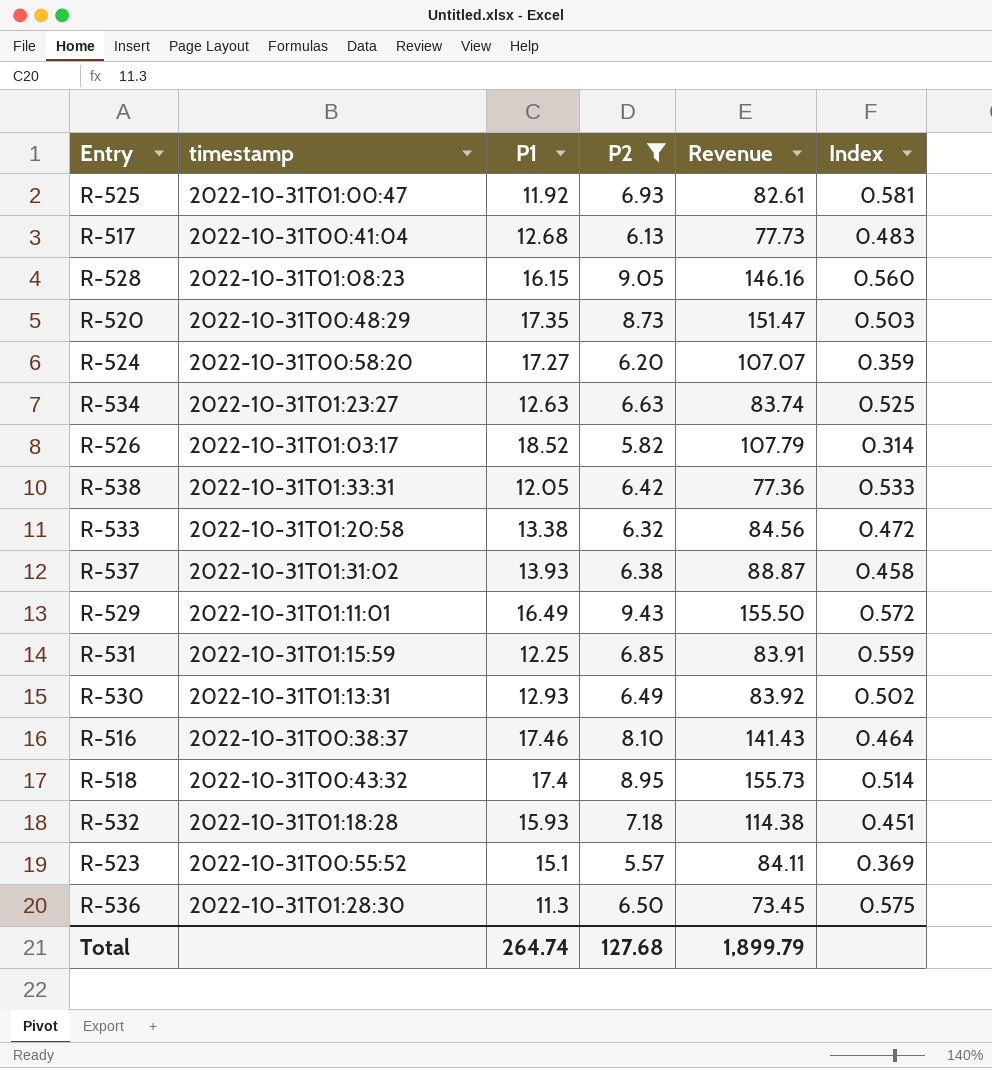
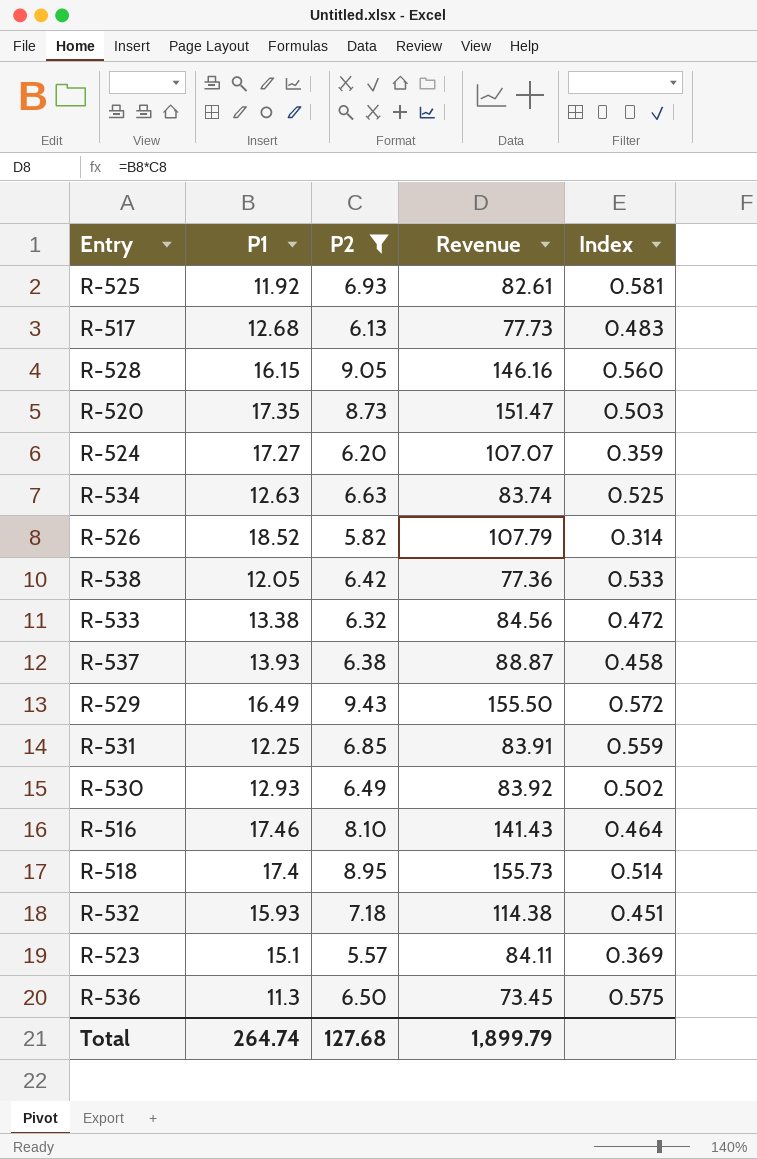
column timestamp | position: 2 -> none

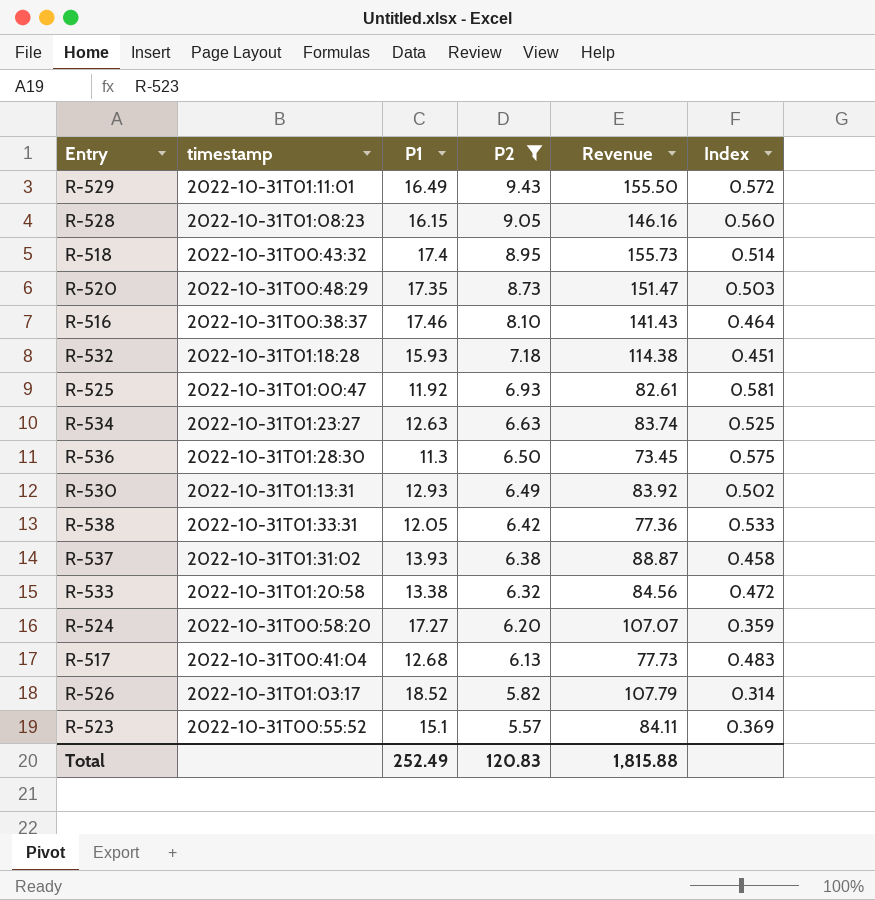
row order: none -> P2 descending
column timestamp | position: none -> 2
row R-531: 12.25 | 6.85 | 83.91 | 0.559 -> none
Total | P1: 264.74 -> 252.49
Total | P2: 127.68 -> 120.83
Total | Revenue: 1,899.79 -> 1,815.88

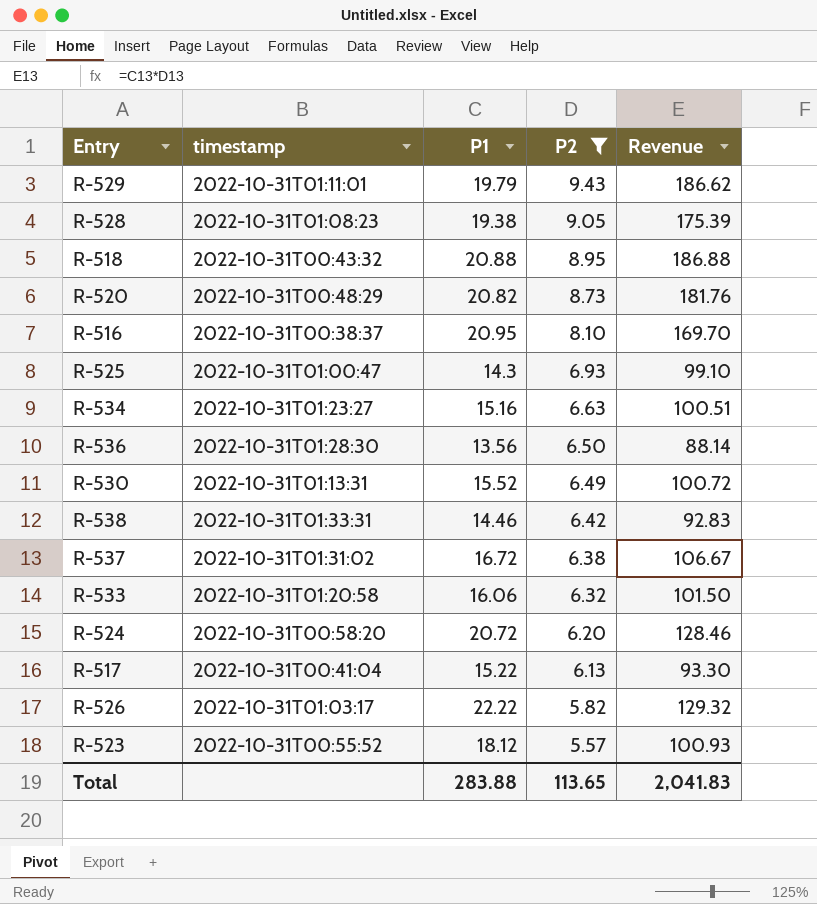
column Index | formula: [P2] / [P1] -> none
row R-532: 2022-10-31T01:18:28 | 15.93 | 7.18 | 114.38 | 0.451 -> none
R-529 | P1: 16.49 -> 19.79
R-529 | Revenue: 155.50 -> 186.62
R-528 | P1: 16.15 -> 19.38
R-528 | Revenue: 146.16 -> 175.39
R-518 | P1: 17.4 -> 20.88
R-518 | Revenue: 155.73 -> 186.88
R-520 | P1: 17.35 -> 20.82
R-520 | Revenue: 151.47 -> 181.76
R-516 | P1: 17.46 -> 20.95
R-516 | Revenue: 141.43 -> 169.70
R-525 | P1: 11.92 -> 14.3
R-525 | Revenue: 82.61 -> 99.10
R-534 | P1: 12.63 -> 15.16
R-534 | Revenue: 83.74 -> 100.51
R-536 | P1: 11.3 -> 13.56
R-536 | Revenue: 73.45 -> 88.14
R-530 | P1: 12.93 -> 15.52
R-530 | Revenue: 83.92 -> 100.72
R-538 | P1: 12.05 -> 14.46
R-538 | Revenue: 77.36 -> 92.83
R-537 | P1: 13.93 -> 16.72
R-537 | Revenue: 88.87 -> 106.67
R-533 | P1: 13.38 -> 16.06
R-533 | Revenue: 84.56 -> 101.50
R-524 | P1: 17.27 -> 20.72
R-524 | Revenue: 107.07 -> 128.46
R-517 | P1: 12.68 -> 15.22
R-517 | Revenue: 77.73 -> 93.30
R-526 | P1: 18.52 -> 22.22
R-526 | Revenue: 107.79 -> 129.32
R-523 | P1: 15.1 -> 18.12
R-523 | Revenue: 84.11 -> 100.93
Total | P1: 252.49 -> 283.88
Total | P2: 120.83 -> 113.65
Total | Revenue: 1,815.88 -> 2,041.83

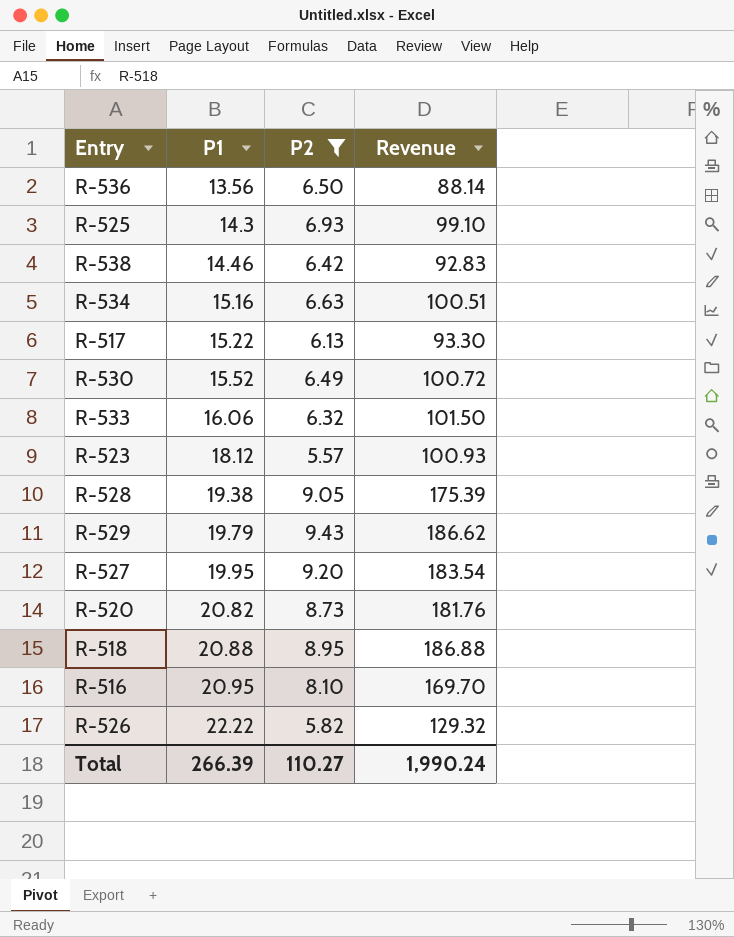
row order: P2 descending -> P1 ascending
column timestamp | position: 2 -> none
row R-537: 2022-10-31T01:31:02 | 16.72 | 6.38 | 106.67 -> none
row R-524: 2022-10-31T00:58:20 | 20.72 | 6.20 | 128.46 -> none
row R-527: none -> 19.95 | 9.20 | 183.54
Total | P1: 283.88 -> 266.39
Total | P2: 113.65 -> 110.27
Total | Revenue: 2,041.83 -> 1,990.24

